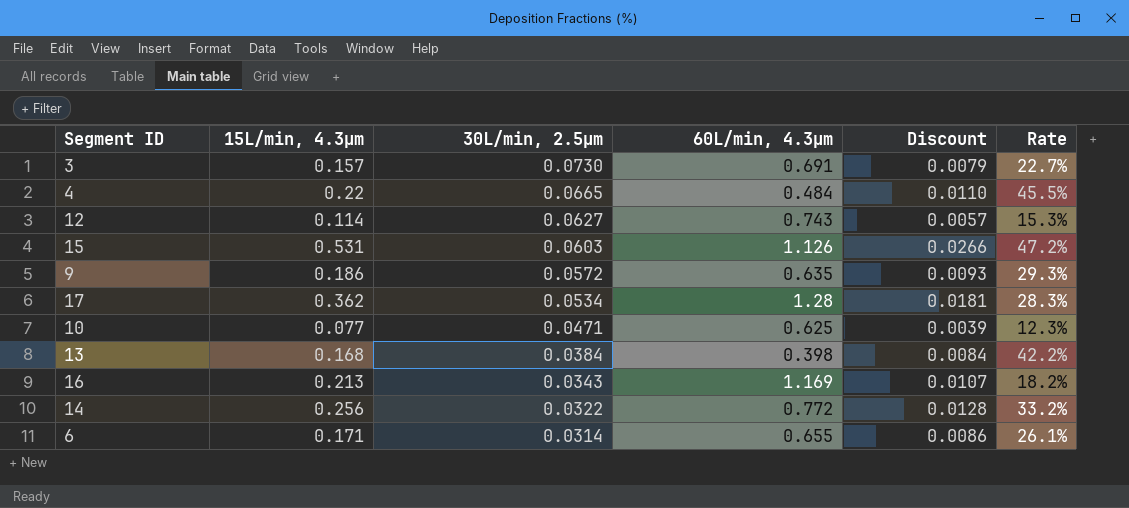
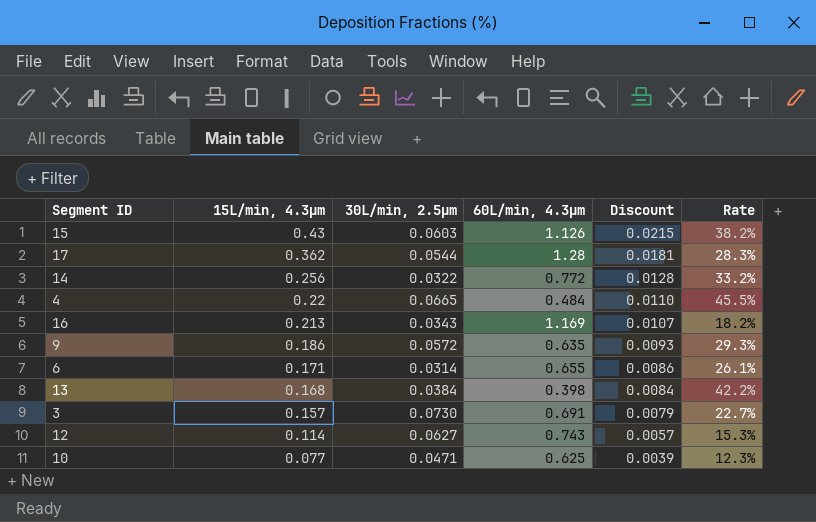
row order: 30L/min, 2.5μm descending -> 15L/min, 4.3μm descending
15 | 15L/min, 4.3μm: 0.531 -> 0.43
15 | Discount: 0.0266 -> 0.0215
15 | Rate: 47.2% -> 38.2%
17 | 30L/min, 2.5μm: 0.0534 -> 0.0544

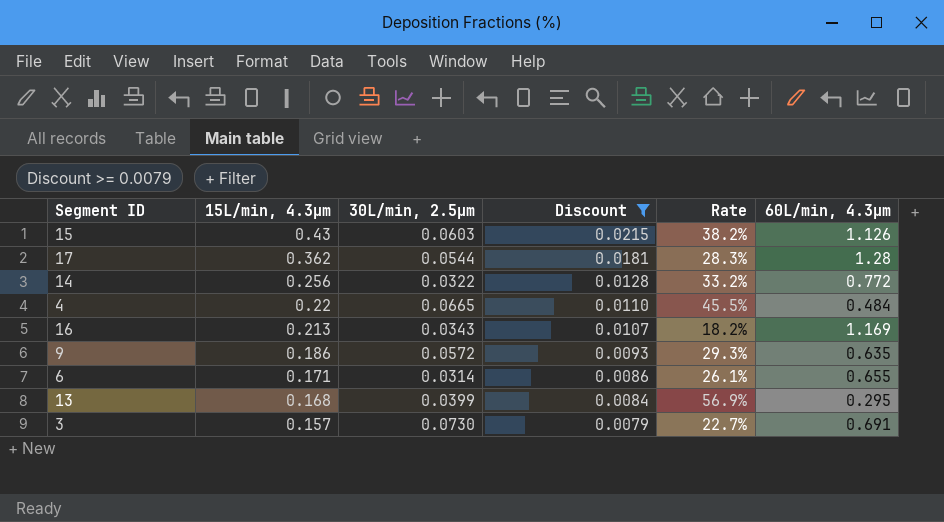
filter: none -> Discount >= 0.0079
column 60L/min, 4.3μm | position: 4 -> 6
13 | 30L/min, 2.5μm: 0.0384 -> 0.0399
13 | Rate: 42.2% -> 56.9%
13 | 60L/min, 4.3μm: 0.398 -> 0.295

